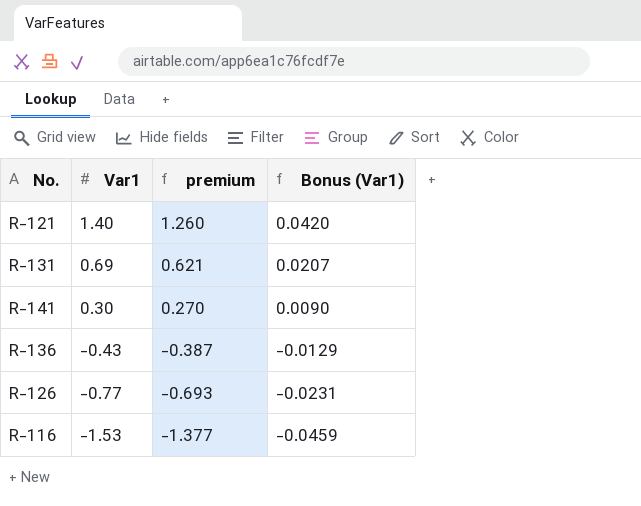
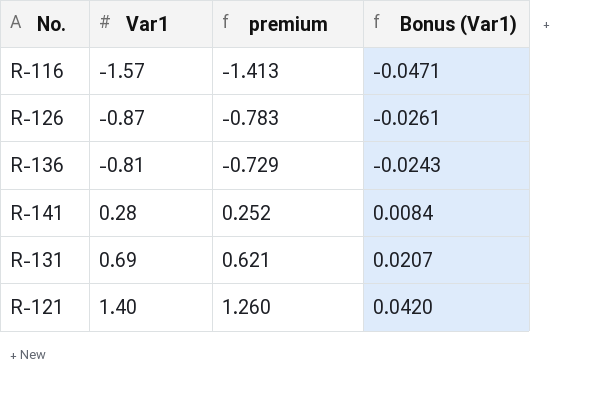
row order: Var1 descending -> Var1 ascending
R-116 | Var1: -1.53 -> -1.57
R-116 | premium: -1.377 -> -1.413
R-116 | Bonus (Var1): -0.0459 -> -0.0471
R-126 | Var1: -0.77 -> -0.87
R-126 | premium: -0.693 -> -0.783
R-126 | Bonus (Var1): -0.0231 -> -0.0261
R-136 | Var1: -0.43 -> -0.81
R-136 | premium: -0.387 -> -0.729
R-136 | Bonus (Var1): -0.0129 -> -0.0243
R-141 | Var1: 0.30 -> 0.28
R-141 | premium: 0.270 -> 0.252
R-141 | Bonus (Var1): 0.0090 -> 0.0084

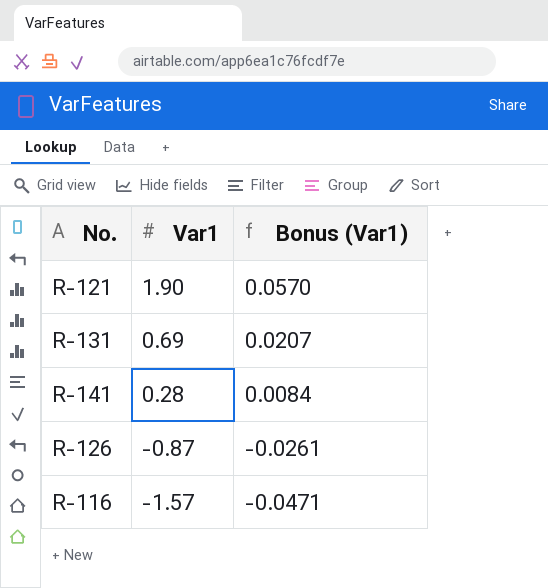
row order: Var1 ascending -> Var1 descending
column premium | formula: [Var1] * 0.9 -> none
row R-136: -0.81 | -0.729 | -0.0243 -> none
R-121 | Var1: 1.40 -> 1.90
R-121 | Bonus (Var1): 0.0420 -> 0.0570

